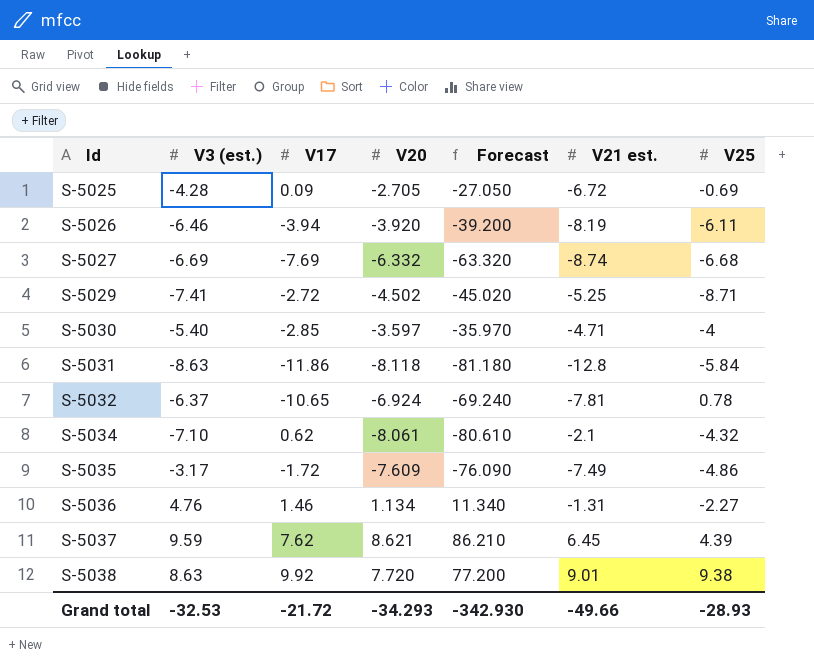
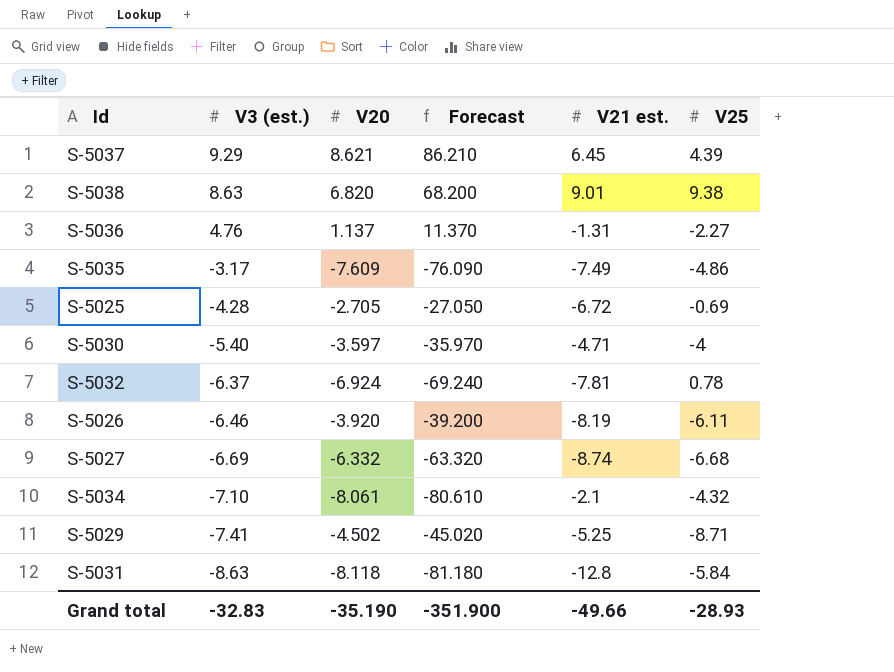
row order: Id ascending -> V3 (est.) descending
column V17 | position: 3 -> none
S-5037 | V3 (est.): 9.59 -> 9.29
S-5038 | V20: 7.720 -> 6.820
S-5038 | Forecast: 77.200 -> 68.200
S-5036 | V20: 1.134 -> 1.137
S-5036 | Forecast: 11.340 -> 11.370
Grand total | V3 (est.): -32.53 -> -32.83
Grand total | V20: -34.293 -> -35.190
Grand total | Forecast: -342.930 -> -351.900

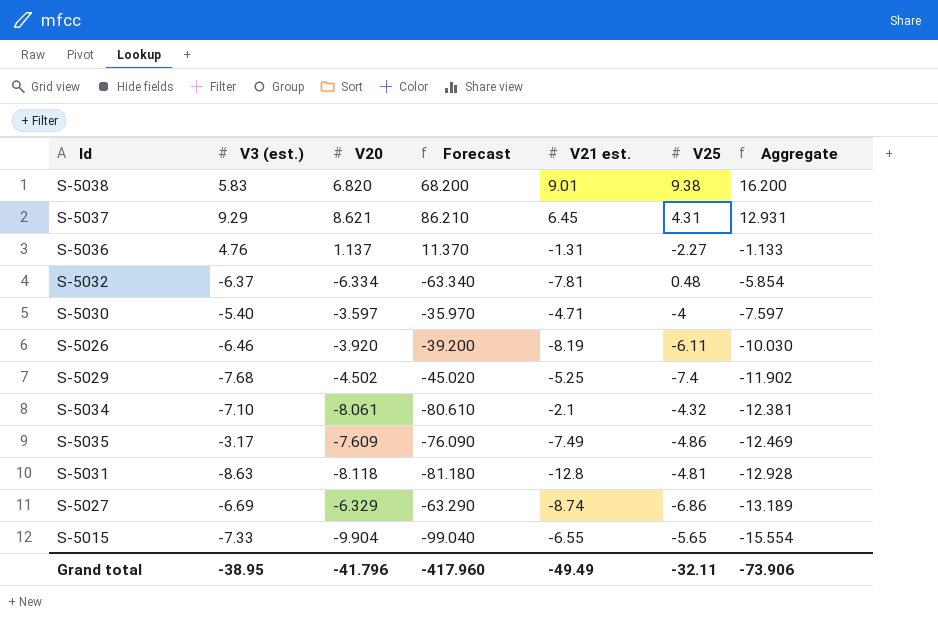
row order: V3 (est.) descending -> Aggregate descending
column Aggregate | formula: none -> [V20] + [V25]
row S-5025: -4.28 | -2.705 | -27.050 | -6.72 | -0.69 -> none
S-5038 | V3 (est.): 8.63 -> 5.83
S-5037 | V25: 4.39 -> 4.31
S-5032 | V20: -6.924 -> -6.334
S-5032 | Forecast: -69.240 -> -63.340
S-5032 | V25: 0.78 -> 0.48
S-5029 | V3 (est.): -7.41 -> -7.68
S-5029 | V25: -8.71 -> -7.4
S-5031 | V25: -5.84 -> -4.81
S-5027 | V20: -6.332 -> -6.329
S-5027 | Forecast: -63.320 -> -63.290
S-5027 | V25: -6.68 -> -6.86
row S-5015: none -> -7.33 | -9.904 | -99.040 | -6.55 | -5.65 | -15.554
Grand total | V3 (est.): -32.83 -> -38.95
Grand total | V20: -35.190 -> -41.796
Grand total | Forecast: -351.900 -> -417.960
Grand total | V21 est.: -49.66 -> -49.49
Grand total | V25: -28.93 -> -32.11

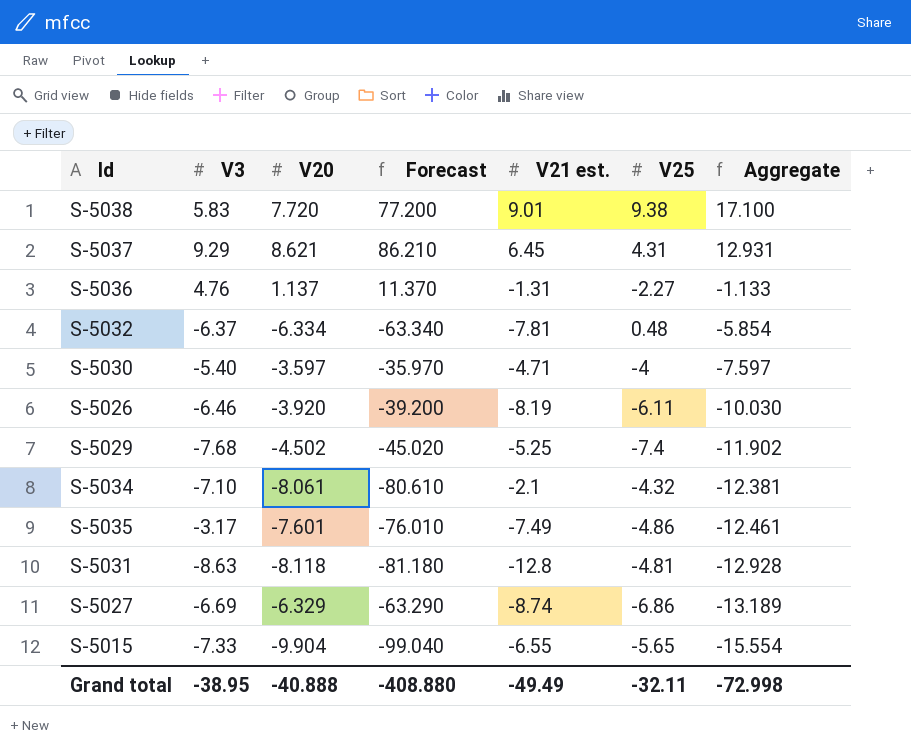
column name: V3 (est.) -> V3
S-5038 | V20: 6.820 -> 7.720
S-5038 | Forecast: 68.200 -> 77.200
S-5038 | Aggregate: 16.200 -> 17.100
S-5035 | V20: -7.609 -> -7.601
S-5035 | Forecast: -76.090 -> -76.010
S-5035 | Aggregate: -12.469 -> -12.461
Grand total | V20: -41.796 -> -40.888
Grand total | Forecast: -417.960 -> -408.880
Grand total | Aggregate: -73.906 -> -72.998

